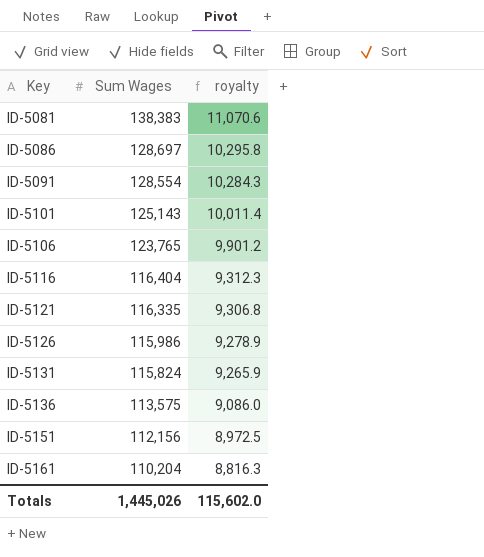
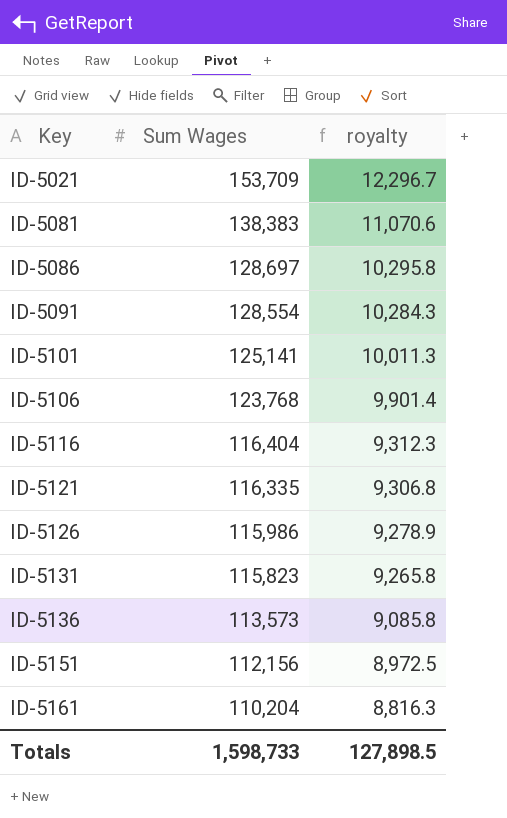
row ID-5021: none -> 153,709 | 12,296.7
ID-5101 | Sum Wages: 125,143 -> 125,141
ID-5101 | royalty: 10,011.4 -> 10,011.3
ID-5106 | Sum Wages: 123,765 -> 123,768
ID-5106 | royalty: 9,901.2 -> 9,901.4
ID-5131 | Sum Wages: 115,824 -> 115,823
ID-5131 | royalty: 9,265.9 -> 9,265.8
ID-5136 | Sum Wages: 113,575 -> 113,573
ID-5136 | royalty: 9,086.0 -> 9,085.8
Totals | Sum Wages: 1,445,026 -> 1,598,733
Totals | royalty: 115,602.0 -> 127,898.5

